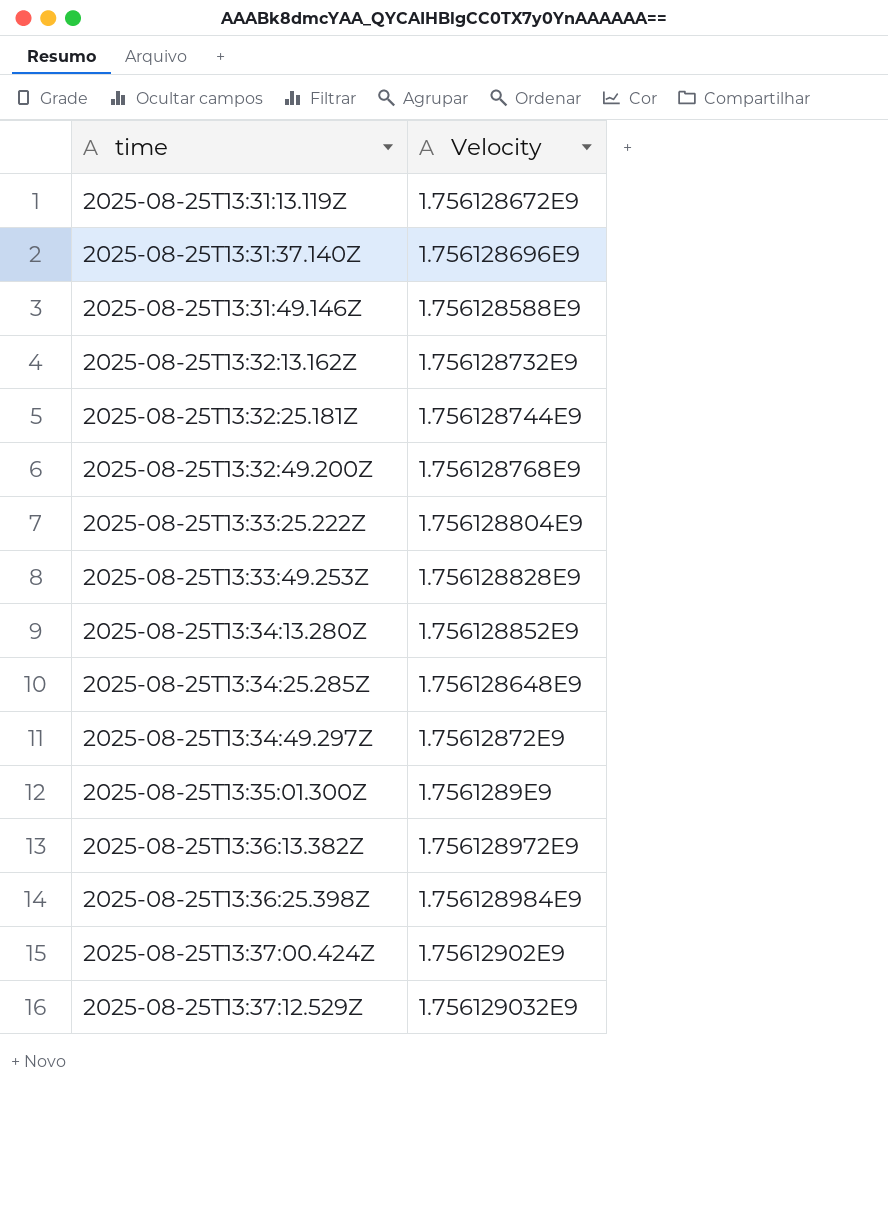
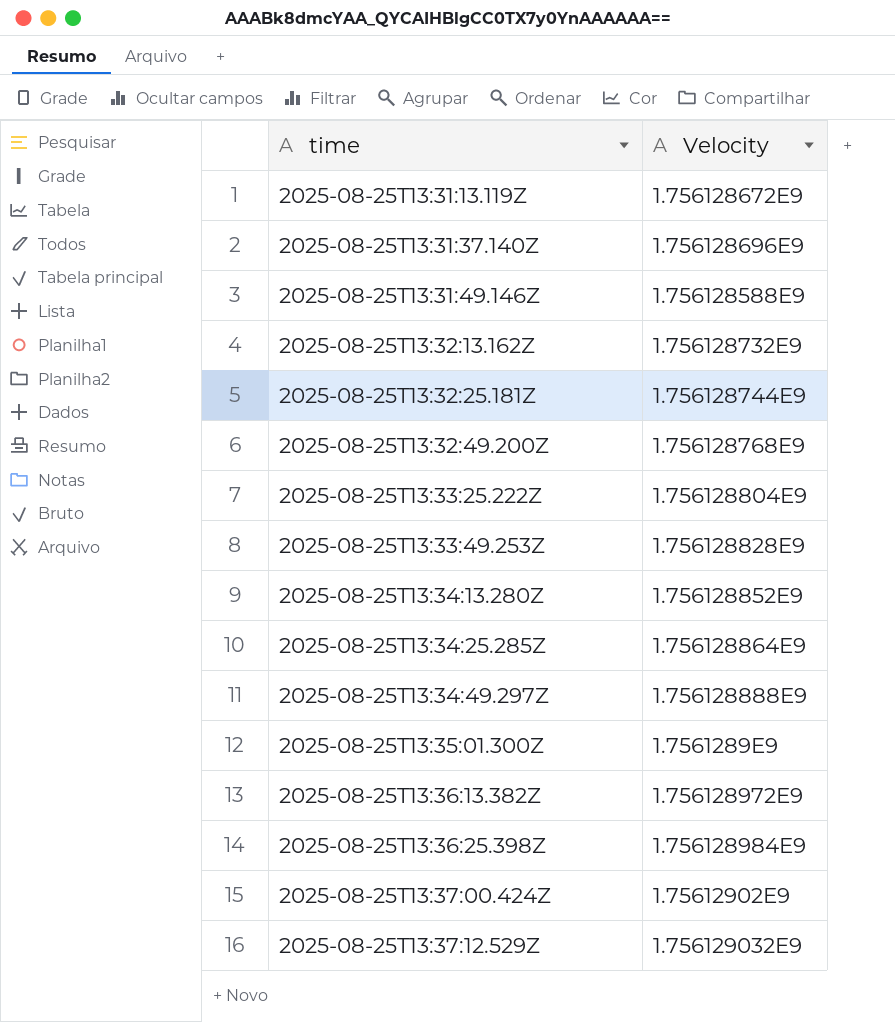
2025-08-25T13:34:25.285Z | Velocity: 1.756128648E9 -> 1.756128864E9
2025-08-25T13:34:49.297Z | Velocity: 1.75612872E9 -> 1.756128888E9

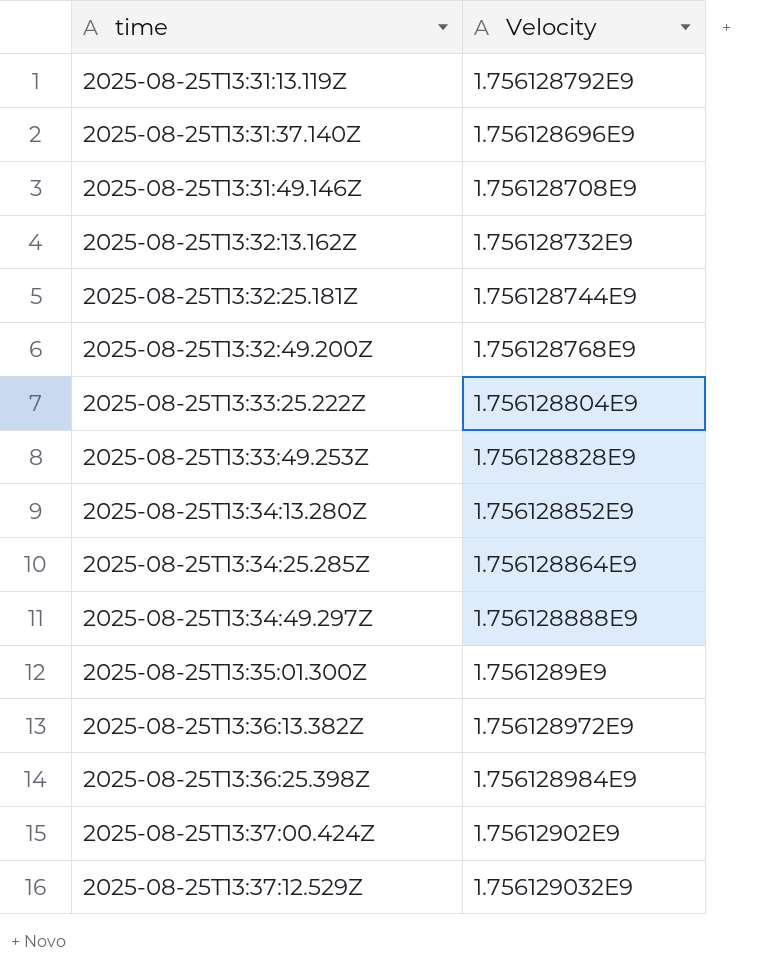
2025-08-25T13:31:13.119Z | Velocity: 1.756128672E9 -> 1.756128792E9
2025-08-25T13:31:49.146Z | Velocity: 1.756128588E9 -> 1.756128708E9

